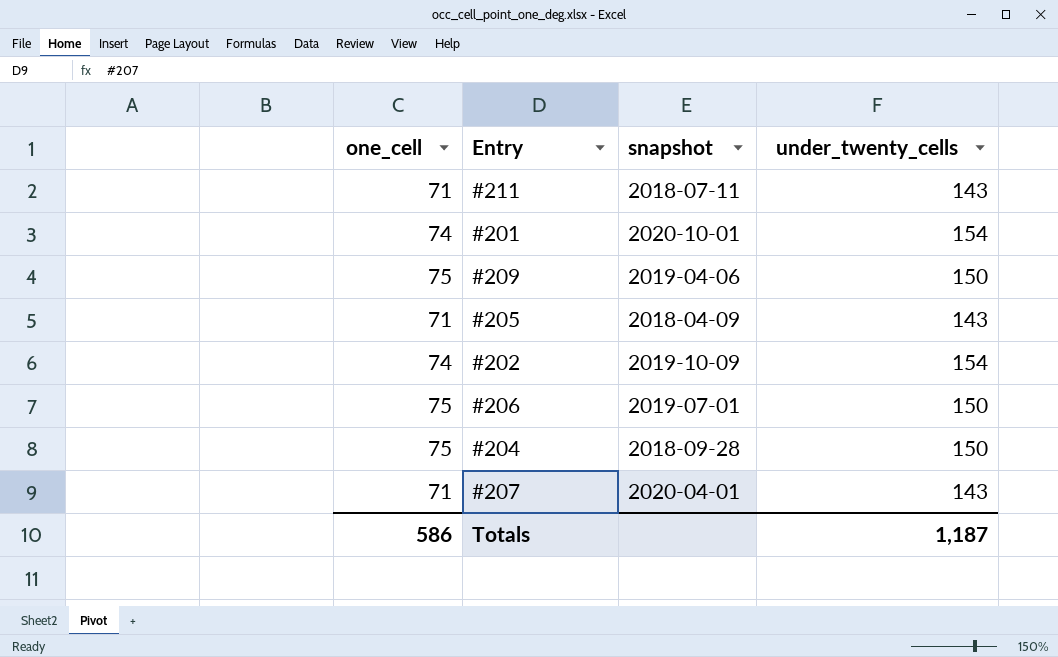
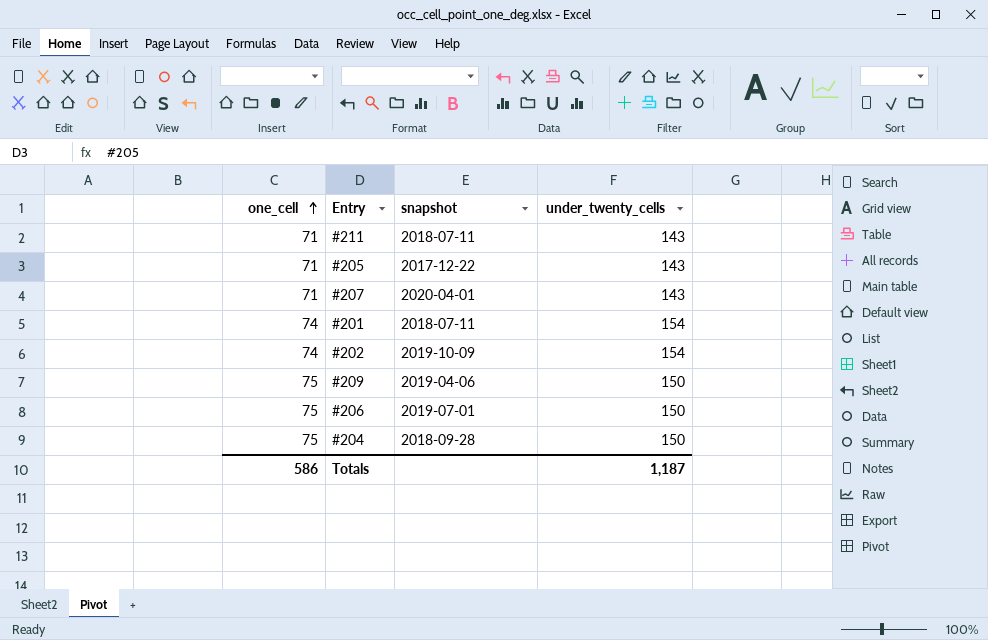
row order: none -> one_cell ascending
#205 | snapshot: 2018-04-09 -> 2017-12-22
#201 | snapshot: 2020-10-01 -> 2018-07-11

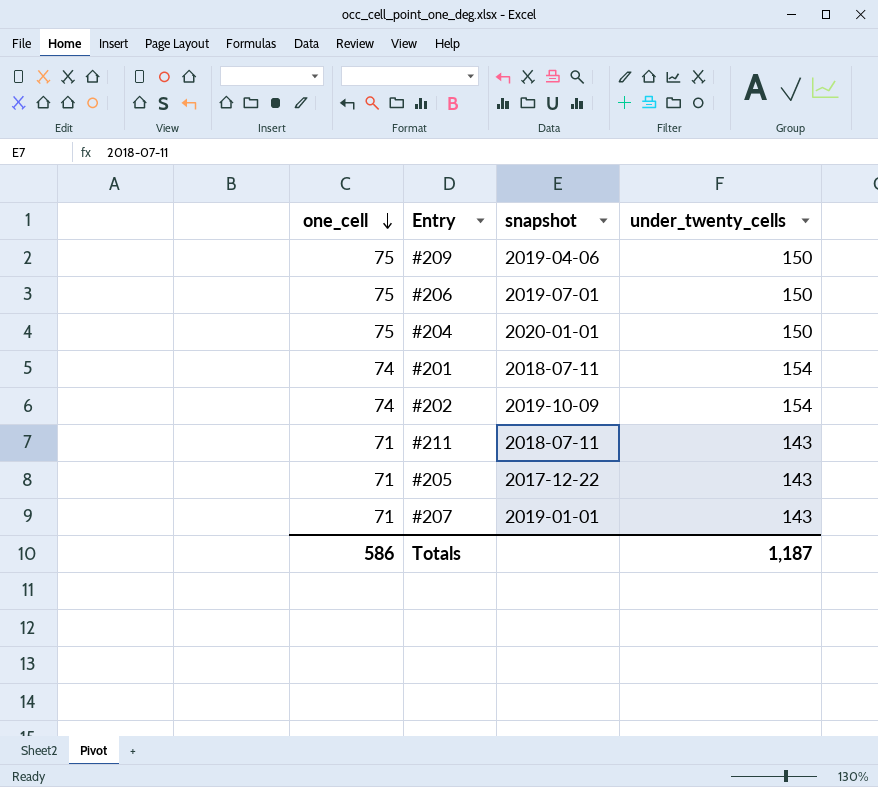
row order: one_cell ascending -> one_cell descending
#204 | snapshot: 2018-09-28 -> 2020-01-01
#207 | snapshot: 2020-04-01 -> 2019-01-01

